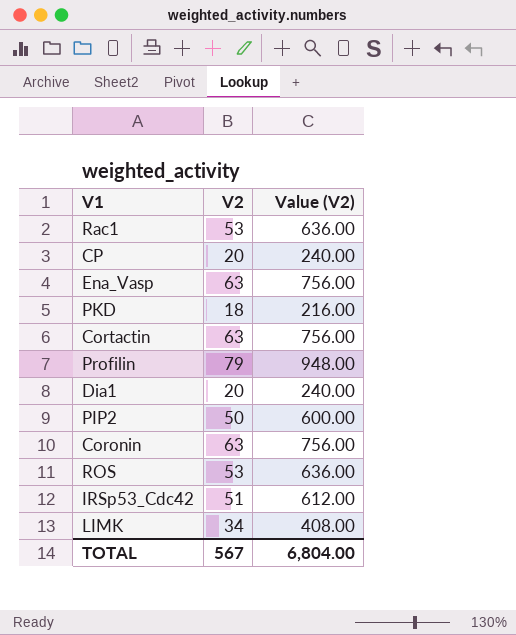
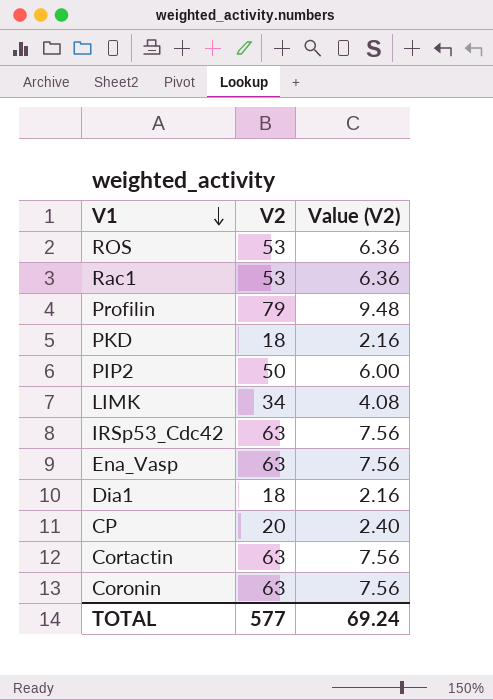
row order: none -> V1 descending
column Value (V2) | formula: [V2] * 12 -> [V2] * 0.12
IRSp53_Cdc42 | V2: 51 -> 63
Dia1 | V2: 20 -> 18
TOTAL | V2: 567 -> 577
TOTAL | Value (V2): 6,804.00 -> 69.24

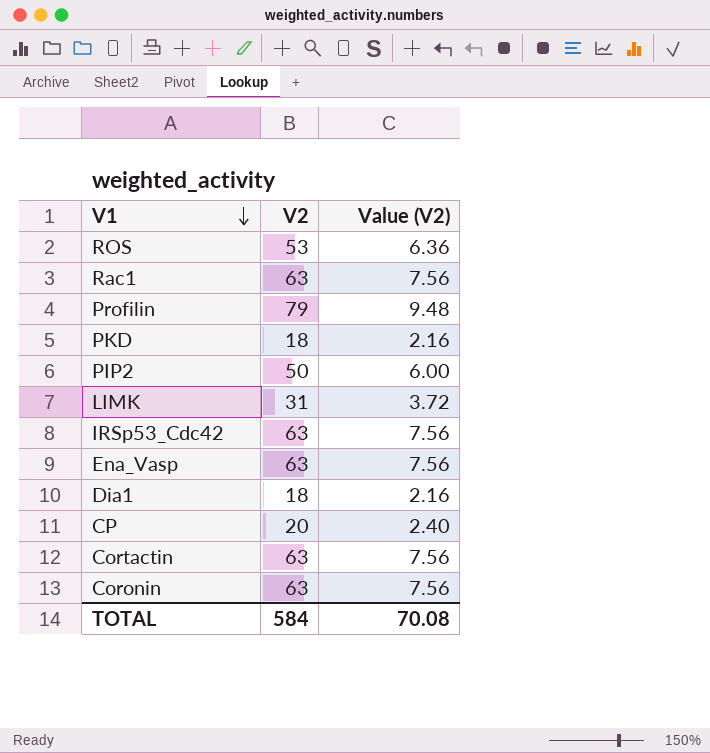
Rac1 | V2: 53 -> 63
Rac1 | Value (V2): 6.36 -> 7.56
LIMK | V2: 34 -> 31
LIMK | Value (V2): 4.08 -> 3.72
TOTAL | V2: 577 -> 584
TOTAL | Value (V2): 69.24 -> 70.08

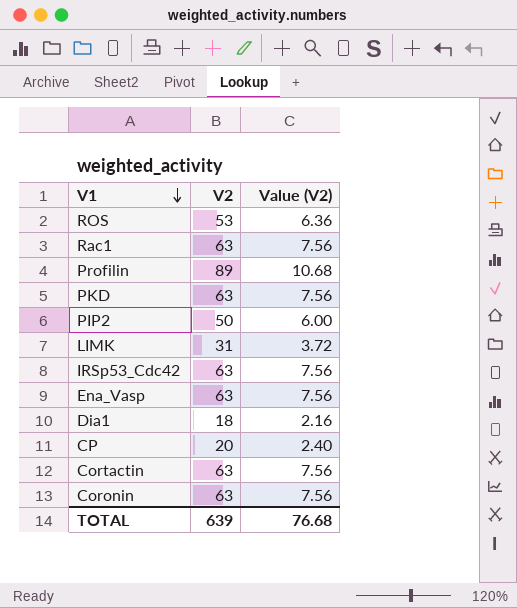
Profilin | V2: 79 -> 89
Profilin | Value (V2): 9.48 -> 10.68
PKD | V2: 18 -> 63
PKD | Value (V2): 2.16 -> 7.56
TOTAL | V2: 584 -> 639
TOTAL | Value (V2): 70.08 -> 76.68

